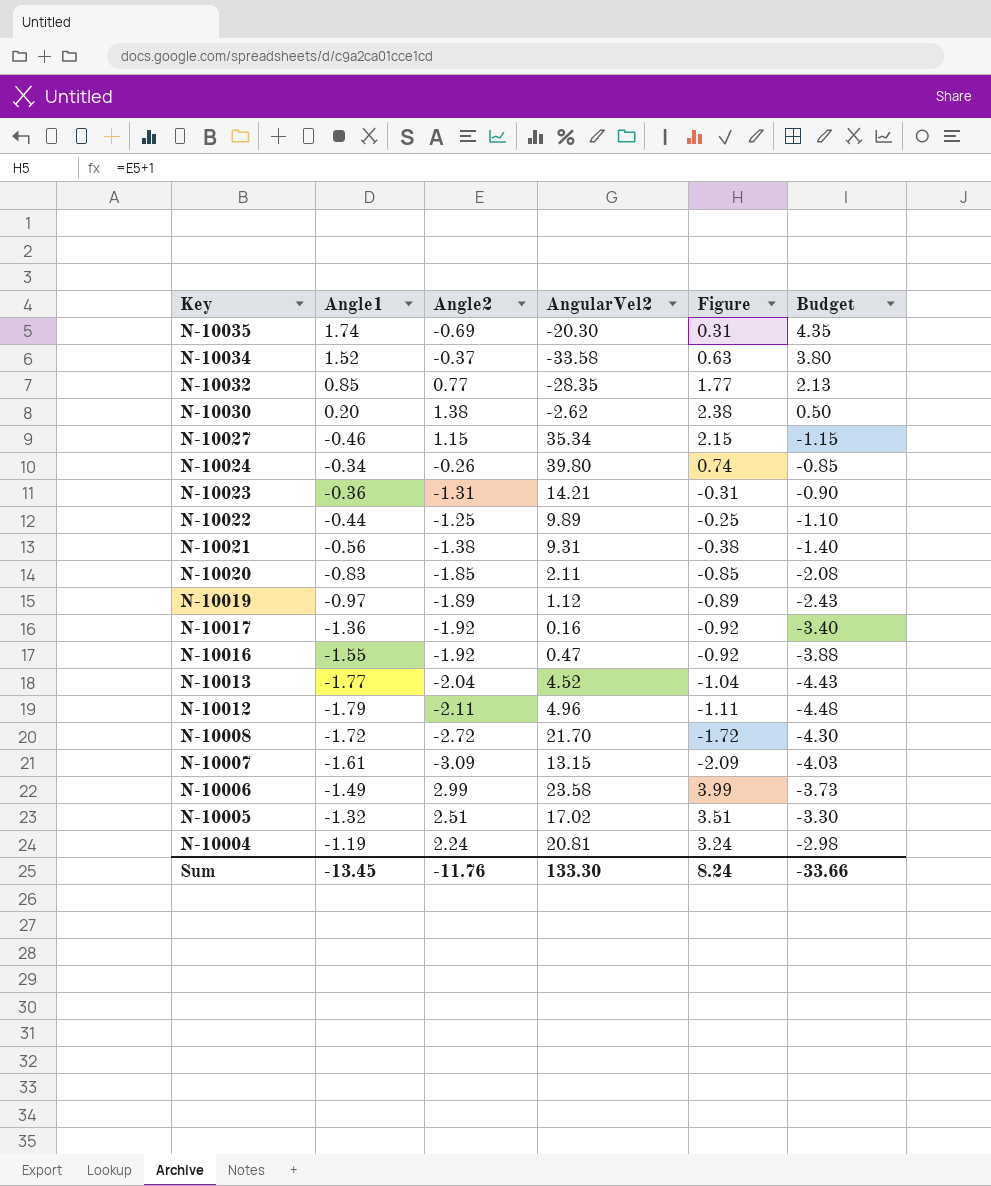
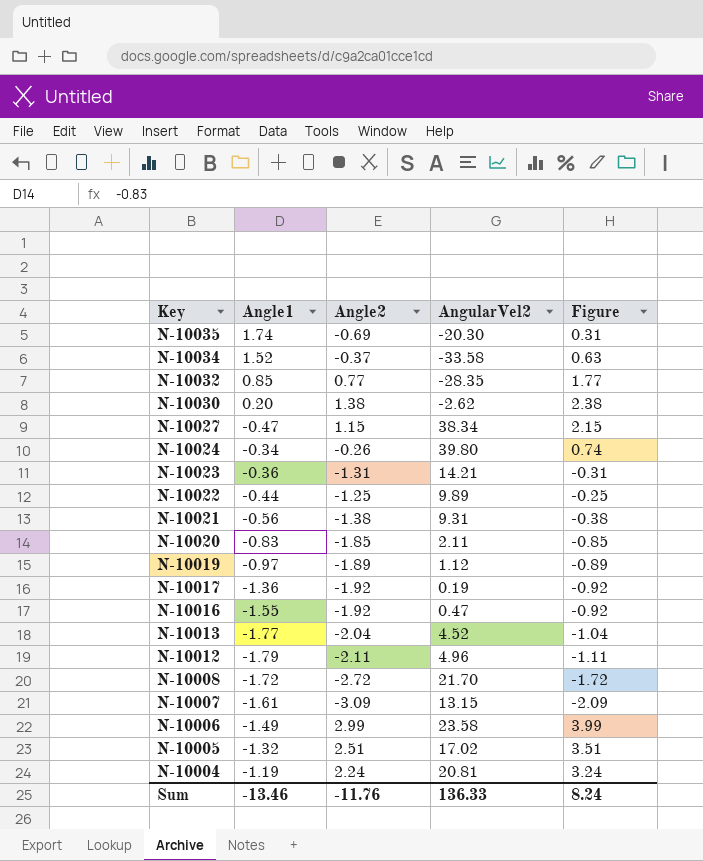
column Budget | formula: [Angle1] * 2.5 -> none
N-10027 | Angle1: -0.46 -> -0.47
N-10027 | AngularVel2: 35.34 -> 38.34
N-10017 | AngularVel2: 0.16 -> 0.19
Sum | Angle1: -13.45 -> -13.46
Sum | AngularVel2: 133.30 -> 136.33

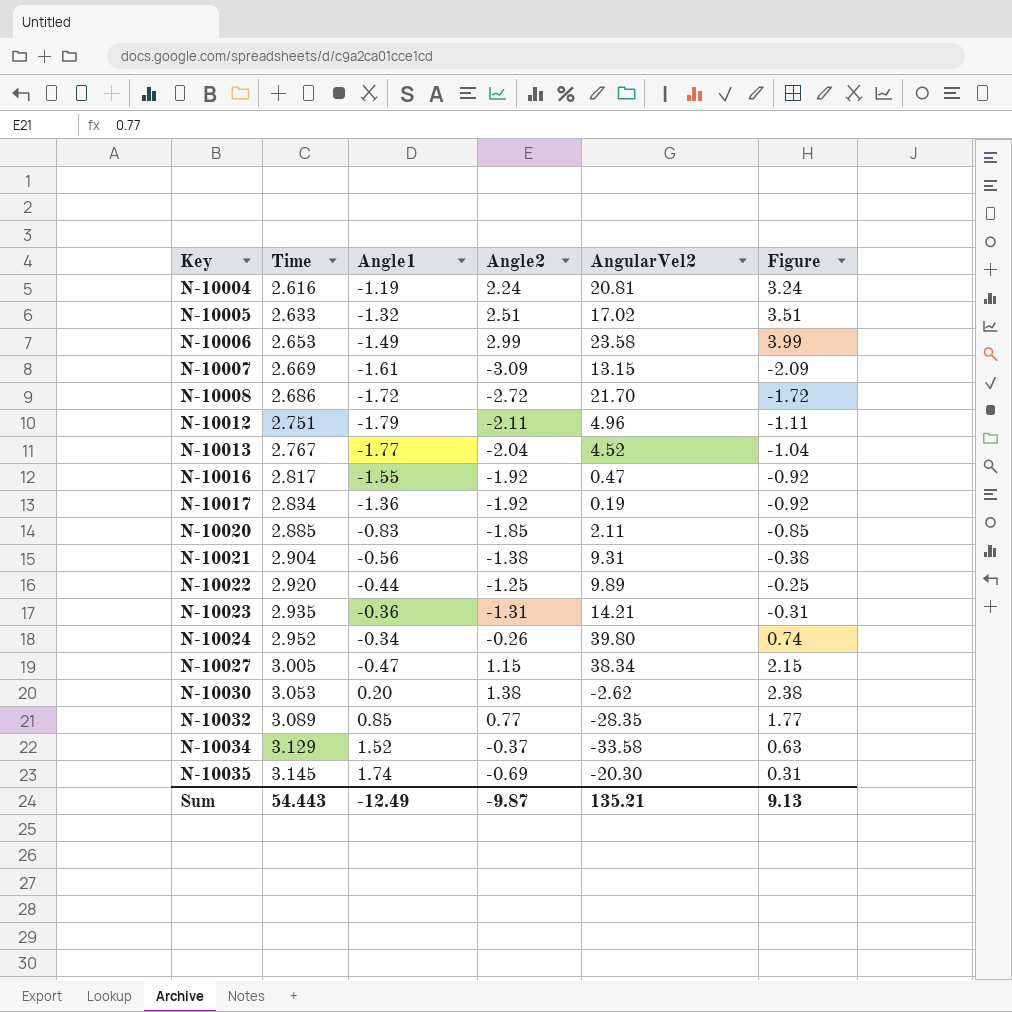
row order: Key descending -> Key ascending
column Time | position: none -> 2
row N-10019: -0.97 | -1.89 | 1.12 | -0.89 -> none
Sum | Angle1: -13.46 -> -12.49
Sum | Angle2: -11.76 -> -9.87
Sum | AngularVel2: 136.33 -> 135.21
Sum | Figure: 8.24 -> 9.13

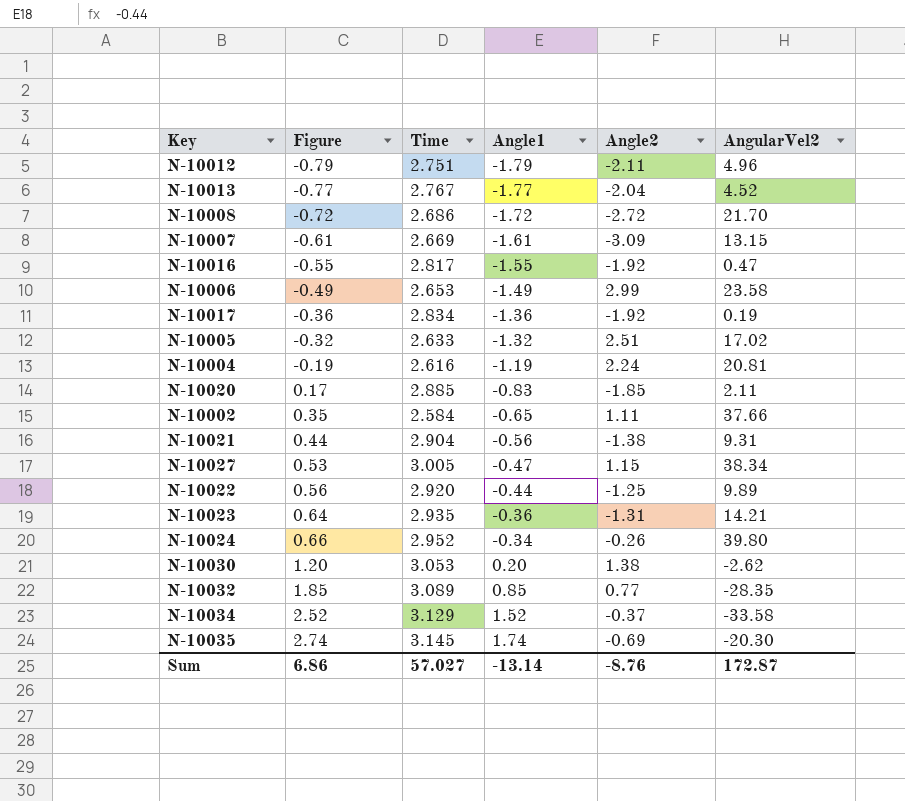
row order: Key ascending -> Figure ascending
column Figure | formula: [Angle2] + 1 -> [Angle1] + 1
column Figure | position: 6 -> 2
row N-10002: none -> 0.35 | 2.584 | -0.65 | 1.11 | 37.66
Sum | Figure: 9.13 -> 6.86
Sum | Time: 54.443 -> 57.027
Sum | Angle1: -12.49 -> -13.14
Sum | Angle2: -9.87 -> -8.76
Sum | AngularVel2: 135.21 -> 172.87

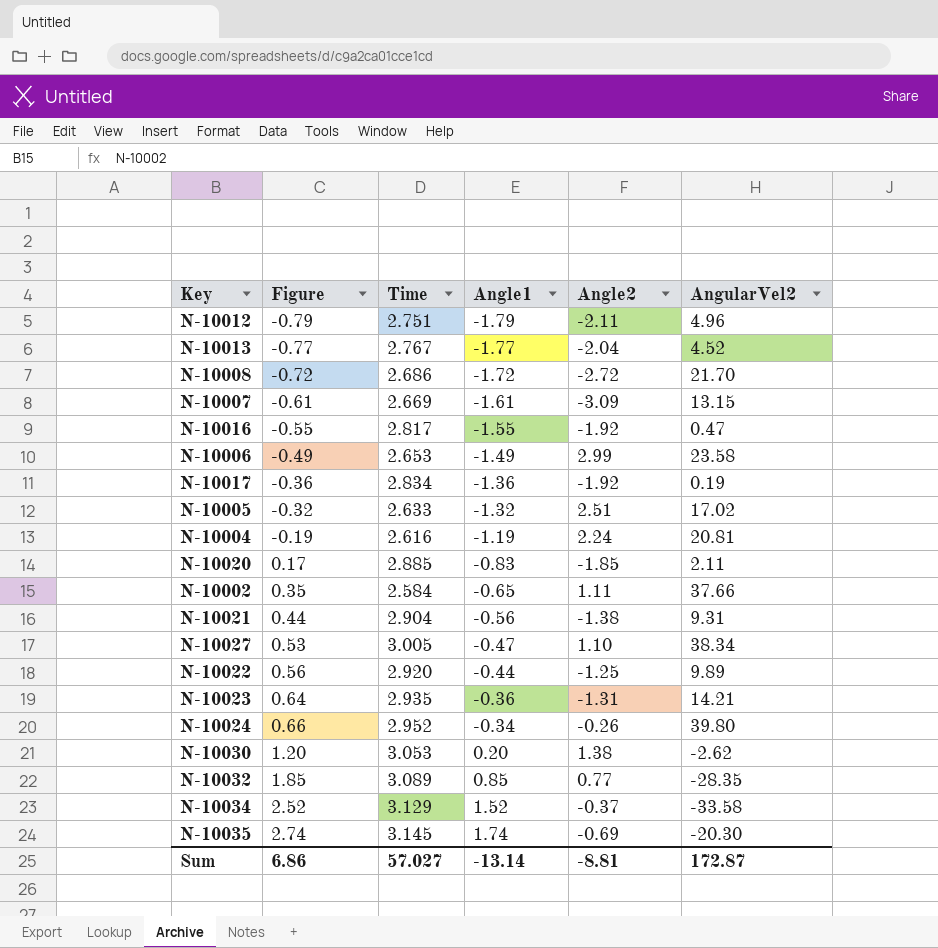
N-10027 | Angle2: 1.15 -> 1.10
Sum | Angle2: -8.76 -> -8.81

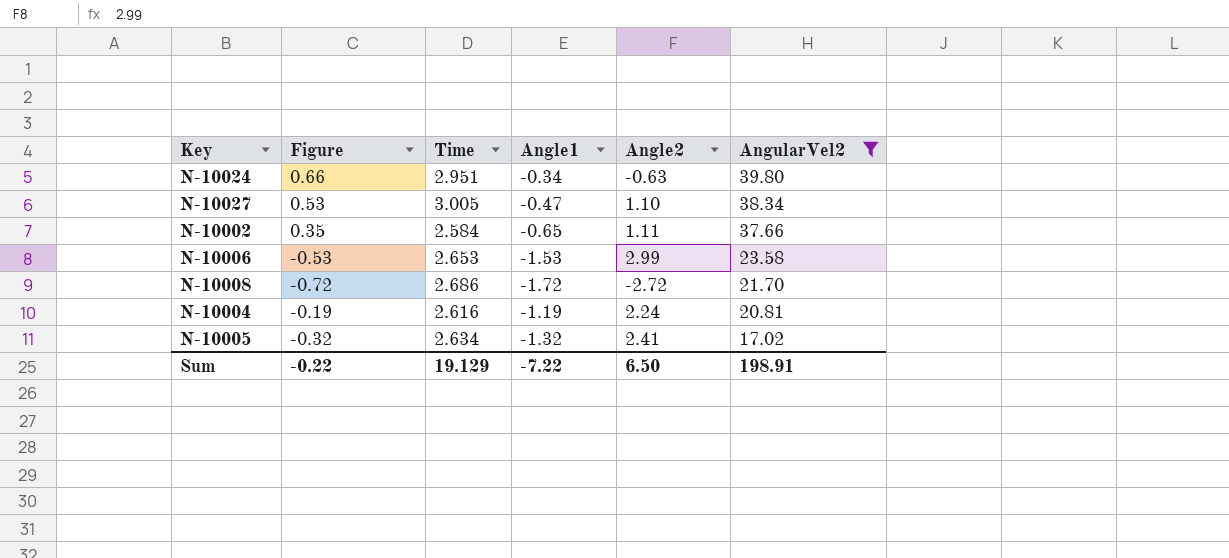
filter: none -> AngularVel2 >= 17.02
row order: Figure ascending -> AngularVel2 descending
N-10024 | Time: 2.952 -> 2.951
N-10024 | Angle2: -0.26 -> -0.63
N-10006 | Figure: -0.49 -> -0.53
N-10006 | Angle1: -1.49 -> -1.53
N-10005 | Time: 2.633 -> 2.634
N-10005 | Angle2: 2.51 -> 2.41
Sum | Figure: 6.86 -> -0.22
Sum | Time: 57.027 -> 19.129
Sum | Angle1: -13.14 -> -7.22
Sum | Angle2: -8.81 -> 6.50
Sum | AngularVel2: 172.87 -> 198.91

